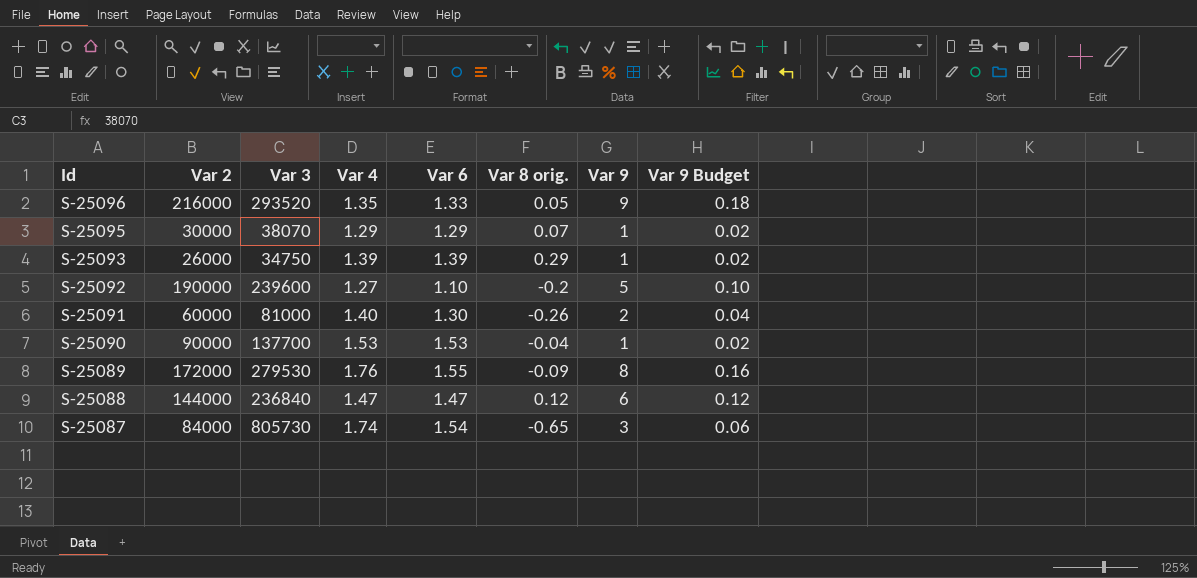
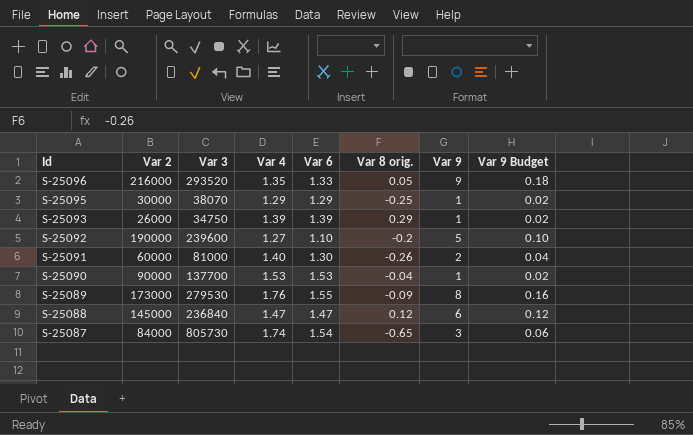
S-25095 | Var 8 orig.: 0.07 -> -0.25
S-25089 | Var 2: 172000 -> 173000
S-25088 | Var 2: 144000 -> 145000

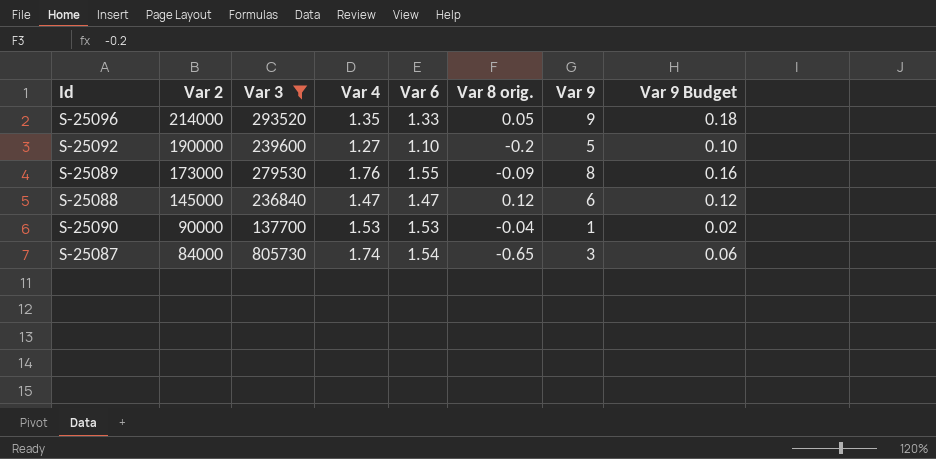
filter: none -> Var 3 >= 137700
row order: Id descending -> Var 2 descending
S-25096 | Var 2: 216000 -> 214000

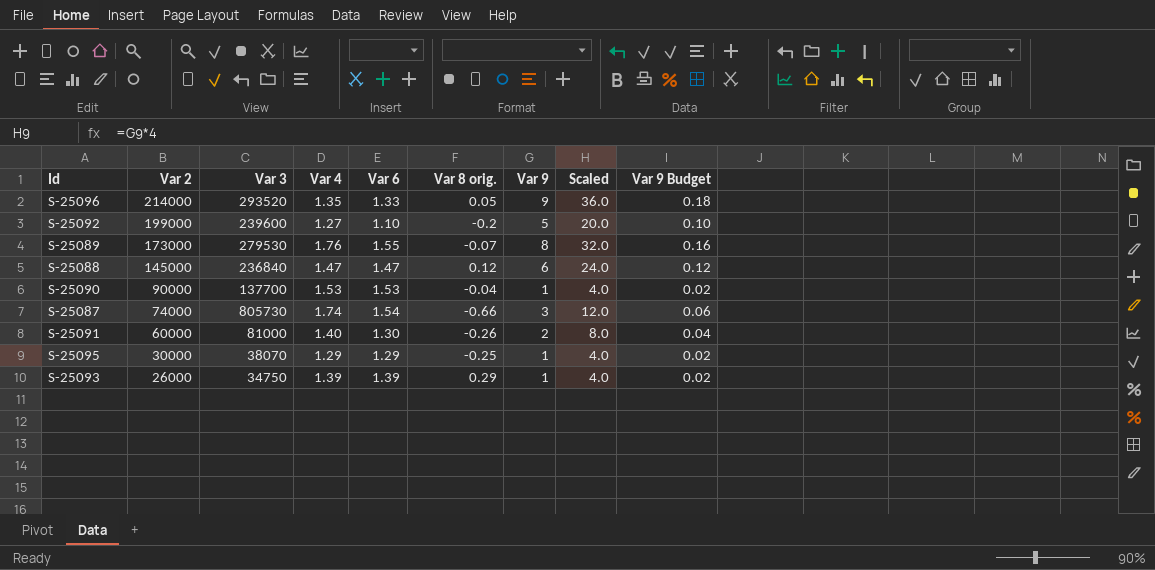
filter: Var 3 >= 137700 -> none
column Scaled | formula: none -> [Var 9] * 4
S-25092 | Var 2: 190000 -> 199000
S-25089 | Var 8 orig.: -0.09 -> -0.07
S-25087 | Var 2: 84000 -> 74000
S-25087 | Var 8 orig.: -0.65 -> -0.66

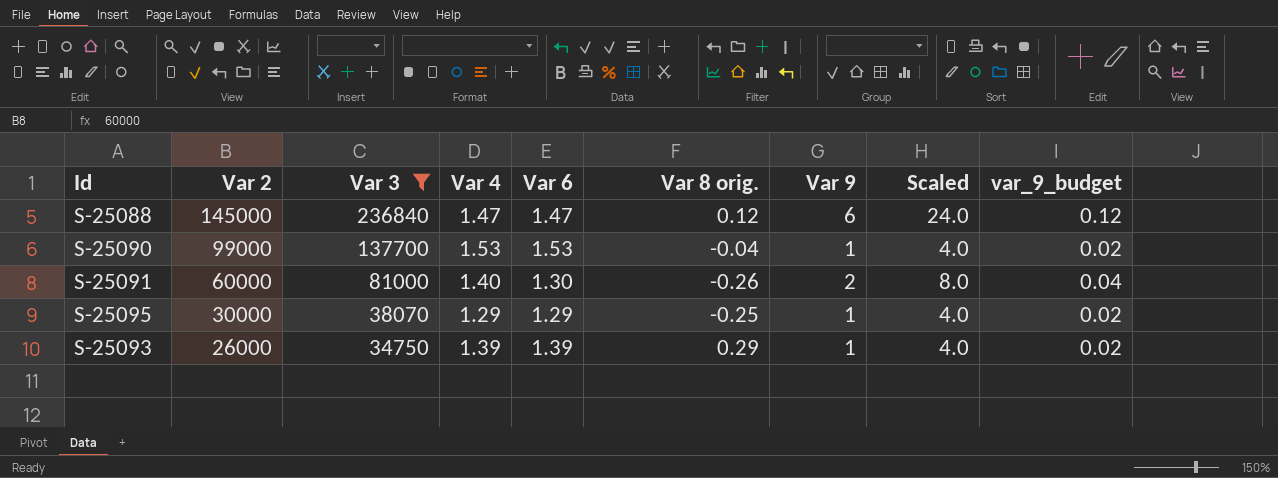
filter: none -> Var 3 <= 236840
column name: Var 9 Budget -> var_9_budget
S-25090 | Var 2: 90000 -> 99000

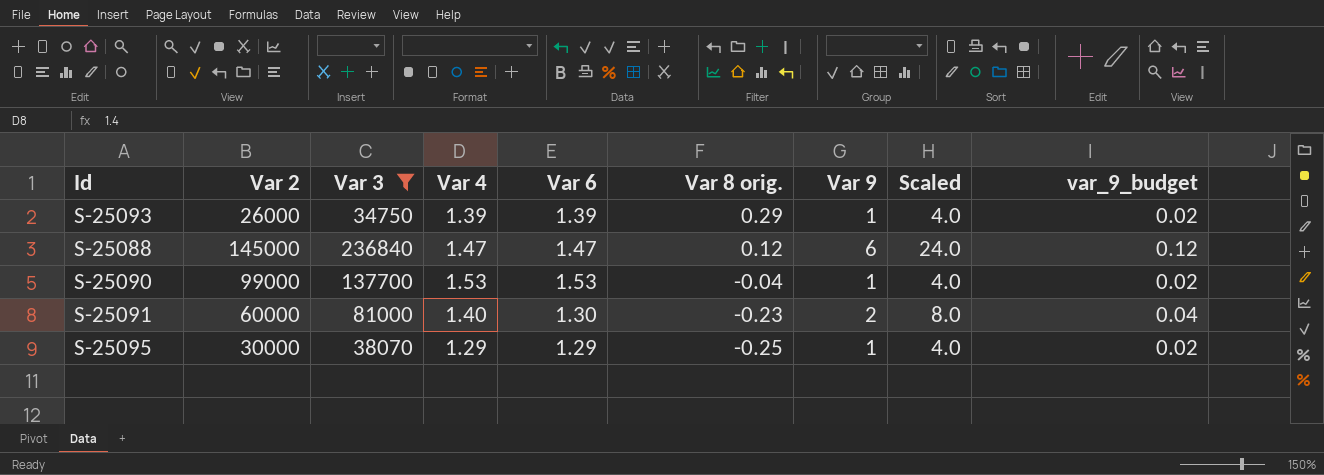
row order: Var 2 descending -> Var 8 orig. descending
S-25091 | Var 8 orig.: -0.26 -> -0.23

